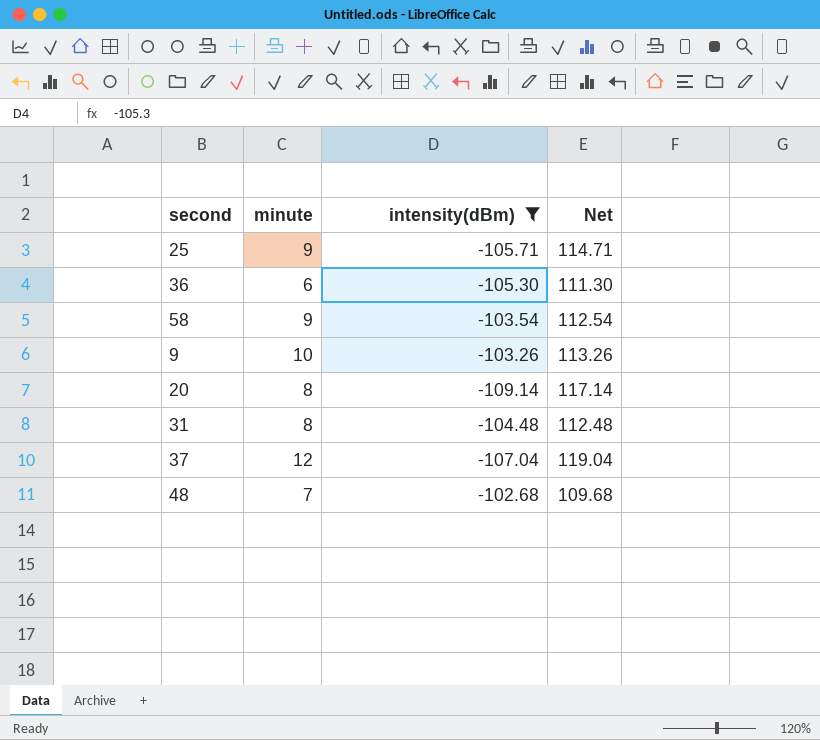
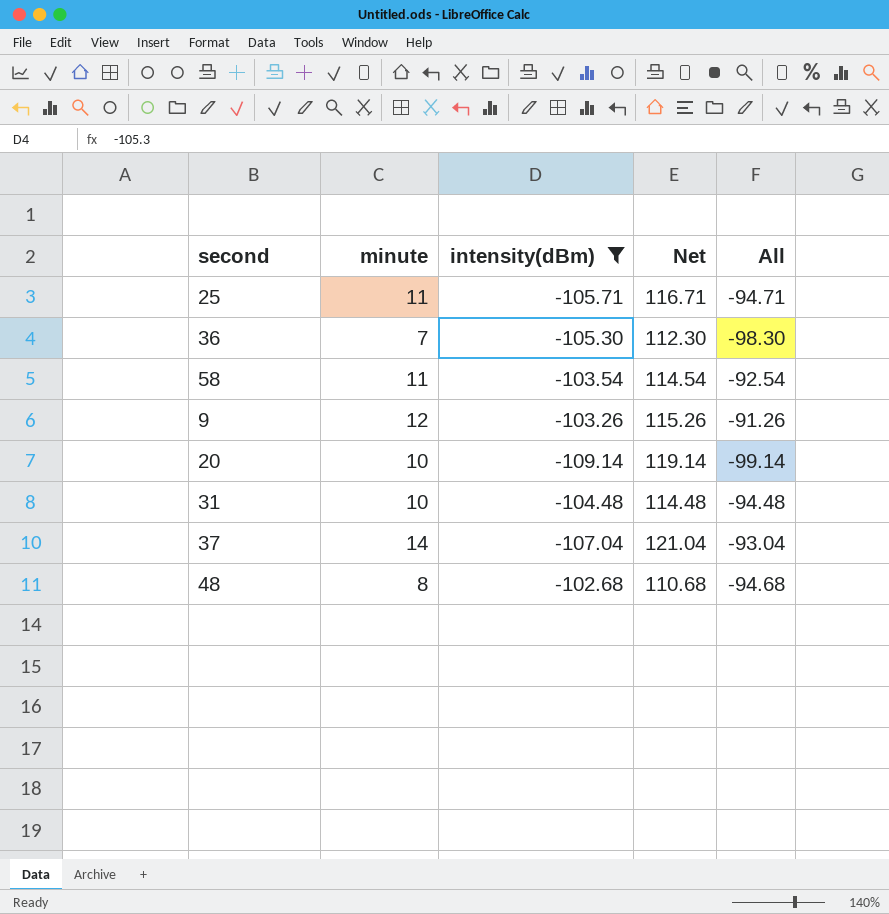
column All | formula: none -> [minute] + [intensity(dBm)]
25 | minute: 9 -> 11
25 | Net: 114.71 -> 116.71
36 | minute: 6 -> 7
36 | Net: 111.30 -> 112.30
58 | minute: 9 -> 11
58 | Net: 112.54 -> 114.54
9 | minute: 10 -> 12
9 | Net: 113.26 -> 115.26
20 | minute: 8 -> 10
20 | Net: 117.14 -> 119.14
31 | minute: 8 -> 10
31 | Net: 112.48 -> 114.48
37 | minute: 12 -> 14
37 | Net: 119.04 -> 121.04
48 | minute: 7 -> 8
48 | Net: 109.68 -> 110.68

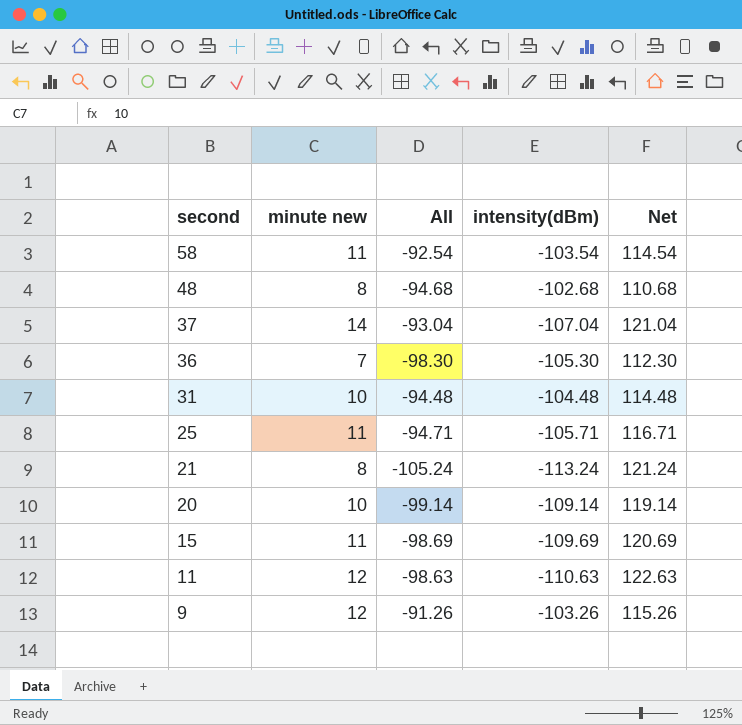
filter: intensity(dBm) >= -109.14 -> none
row order: none -> second descending
column name: minute -> minute new
column All | position: 5 -> 3

